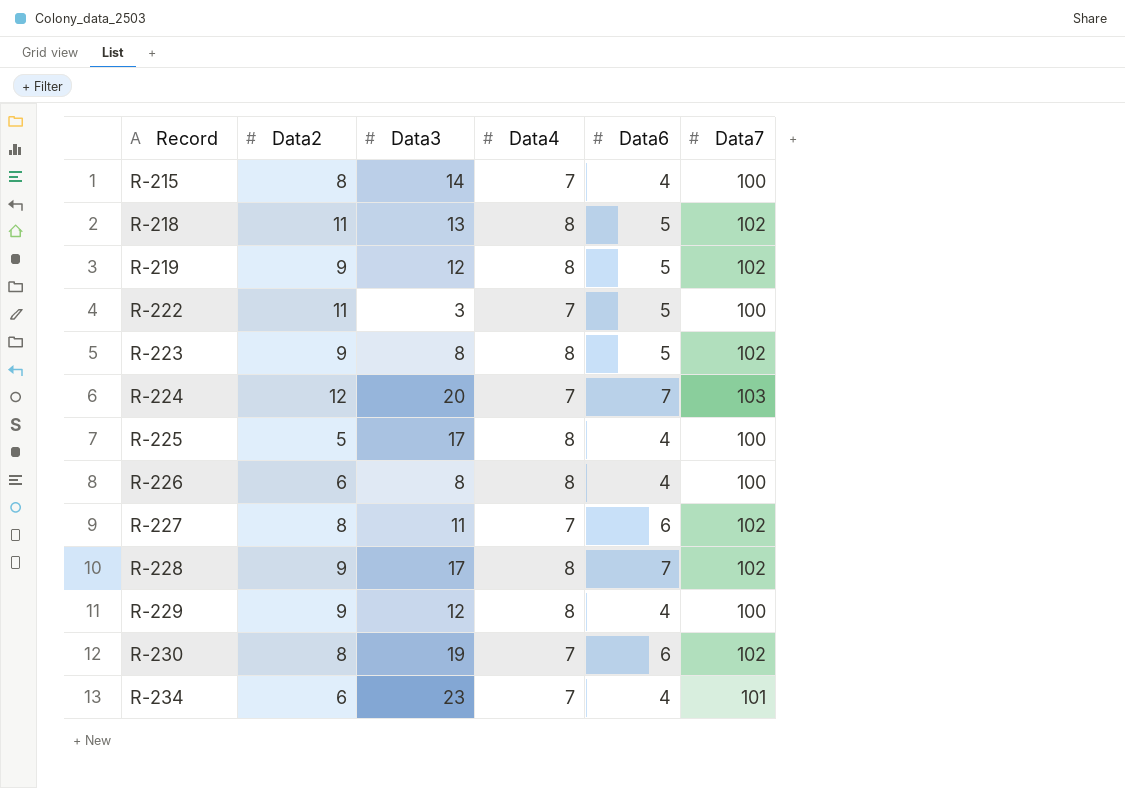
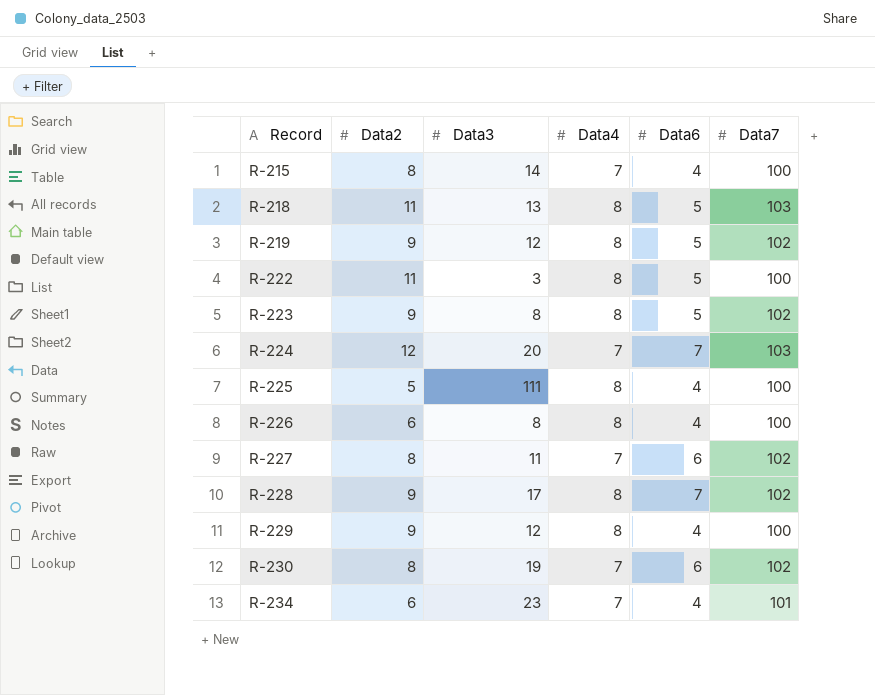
R-218 | Data7: 102 -> 103
R-222 | Data4: 7 -> 8
R-225 | Data3: 17 -> 111

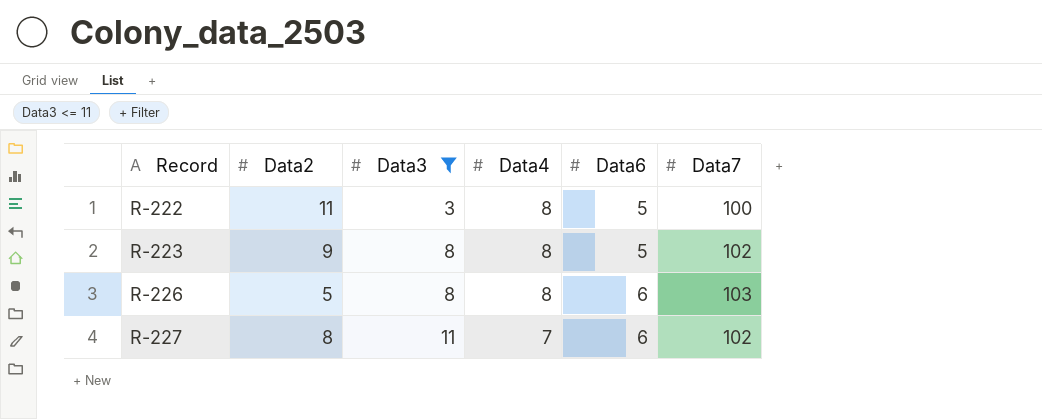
filter: none -> Data3 <= 11
R-226 | Data2: 6 -> 5
R-226 | Data6: 4 -> 6
R-226 | Data7: 100 -> 103

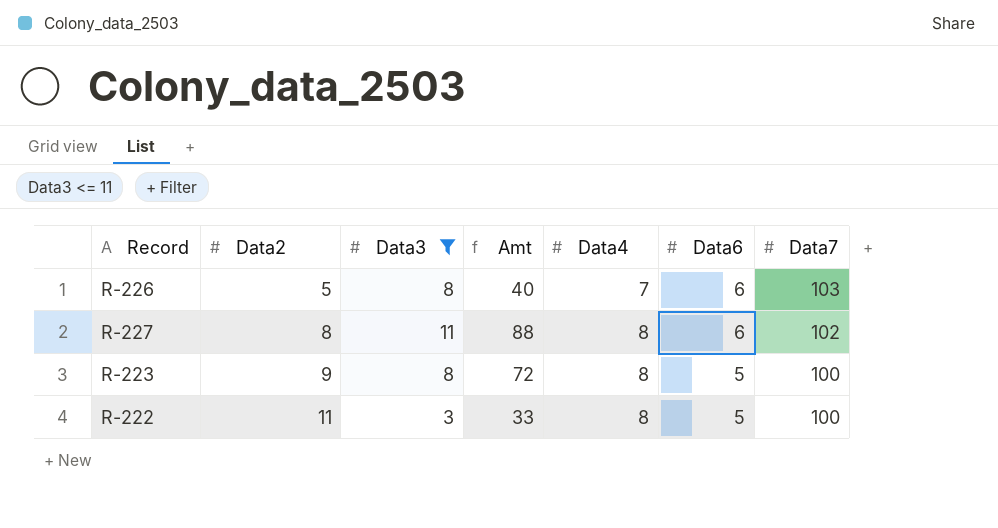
row order: Record ascending -> Data2 ascending
column Amt | formula: none -> [Data2] * [Data3]
R-226 | Data4: 8 -> 7
R-227 | Data4: 7 -> 8
R-223 | Data7: 102 -> 100

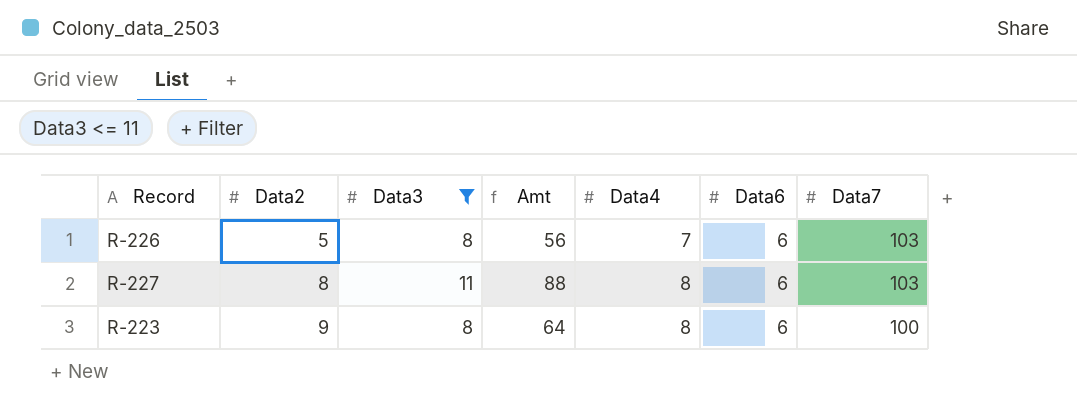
column Amt | formula: [Data2] * [Data3] -> [Data3] * [Data4]
row R-222: 11 | 3 | 33 | 8 | 5 | 100 -> none
R-227 | Data7: 102 -> 103
R-223 | Data6: 5 -> 6

